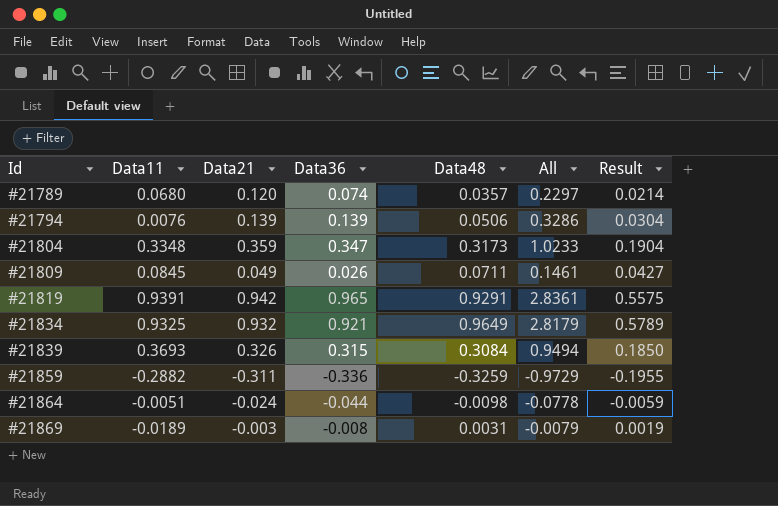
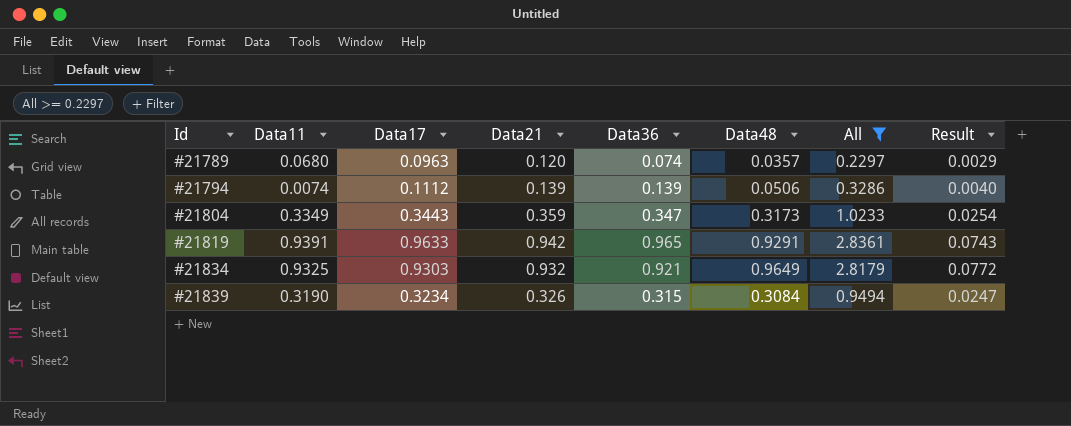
filter: none -> All >= 0.2297
column Data17 | position: none -> 3
column Result | formula: [Data48] * 0.6 -> [Data48] * 0.08
#21794 | Data11: 0.0076 -> 0.0074
#21804 | Data11: 0.3348 -> 0.3349
#21839 | Data11: 0.3693 -> 0.3190

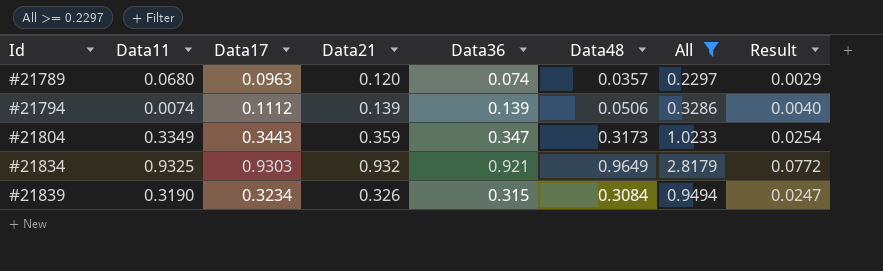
row #21819: 0.9391 | 0.9633 | 0.942 | 0.965 | 0.9291 | 2.8361 | 0.0743 -> none

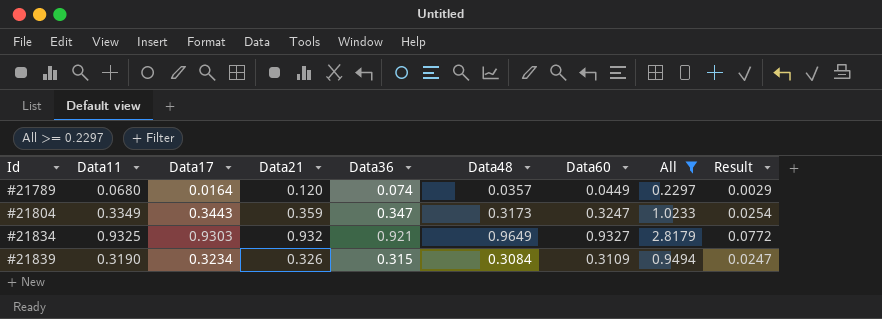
column Data60 | position: none -> 7
row #21794: 0.0074 | 0.1112 | 0.139 | 0.139 | 0.0506 | 0.3286 | 0.0040 -> none
#21789 | Data17: 0.0963 -> 0.0164

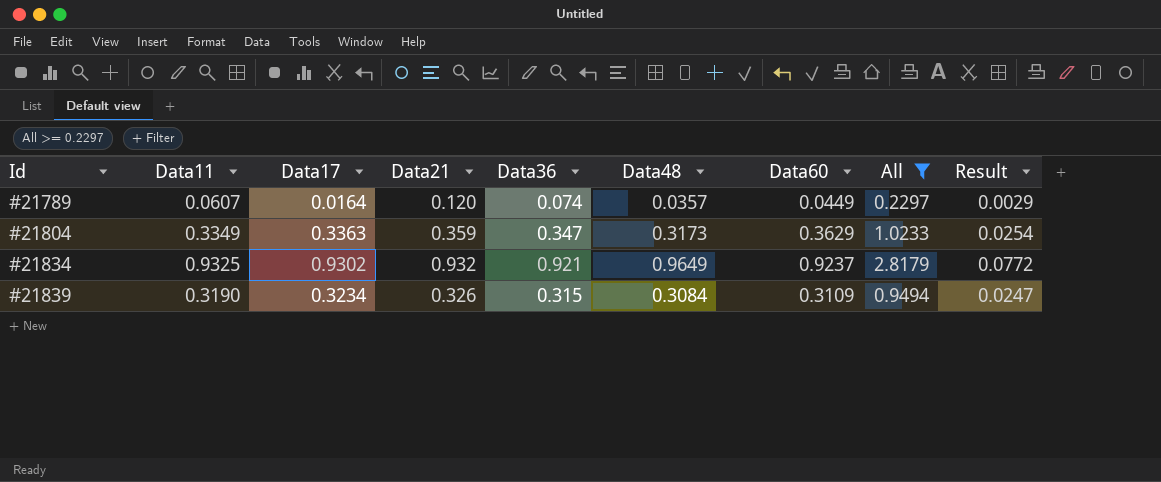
#21789 | Data11: 0.0680 -> 0.0607
#21804 | Data17: 0.3443 -> 0.3363
#21804 | Data60: 0.3247 -> 0.3629
#21834 | Data17: 0.9303 -> 0.9302
#21834 | Data60: 0.9327 -> 0.9237

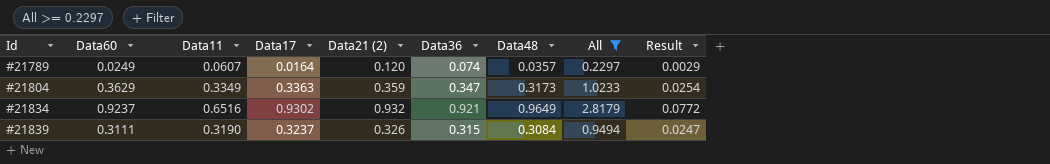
column Data60 | position: 7 -> 2
column name: Data21 -> Data21 (2)
#21789 | Data60: 0.0449 -> 0.0249
#21834 | Data11: 0.9325 -> 0.6516
#21839 | Data60: 0.3109 -> 0.3111
#21839 | Data17: 0.3234 -> 0.3237

